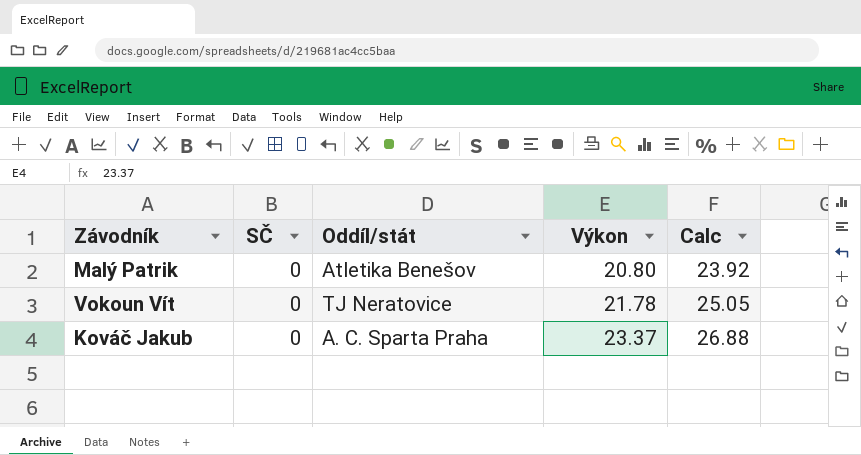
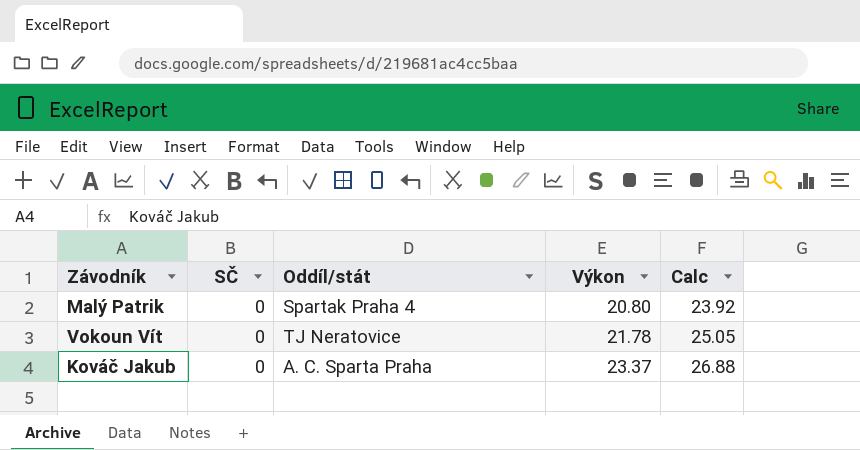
Malý Patrik | Oddíl/stát: Atletika Benešov -> Spartak Praha 4

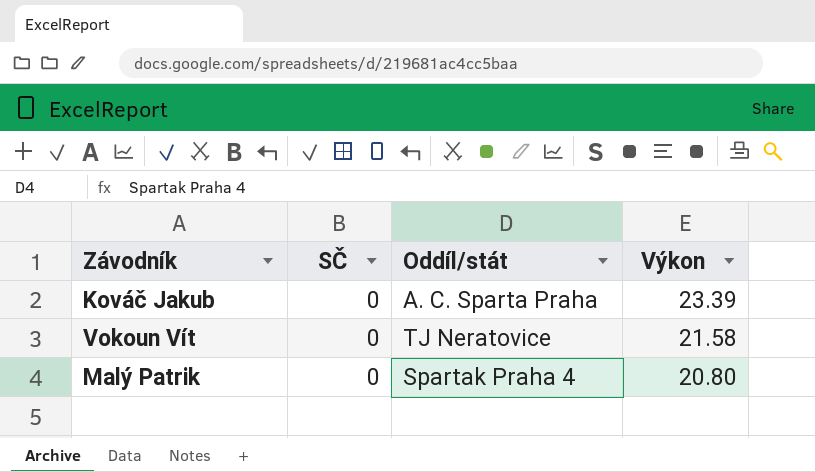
row order: Výkon ascending -> Výkon descending
column Calc | formula: [Výkon] * 1.15 -> none
Kováč Jakub | Výkon: 23.37 -> 23.39
Vokoun Vít | Výkon: 21.78 -> 21.58

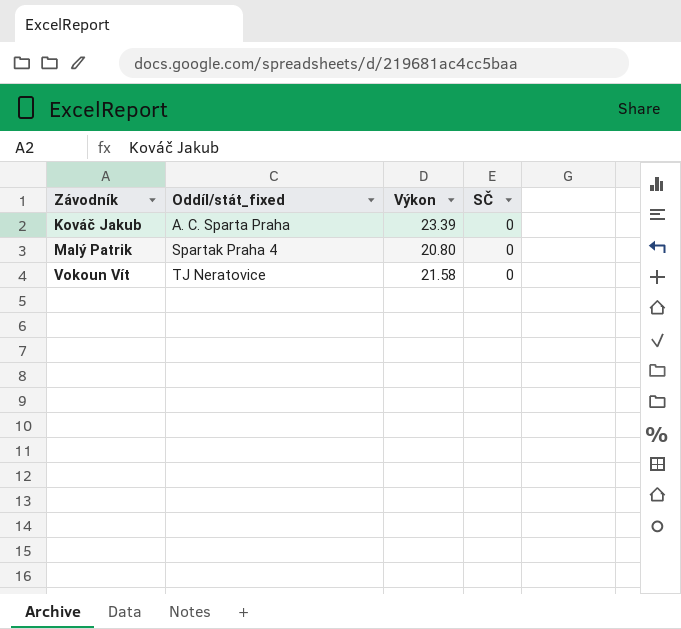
row order: Výkon descending -> Závodník ascending
column name: Oddíl/stát -> Oddíl/stát_fixed
column SČ | position: 2 -> 4

